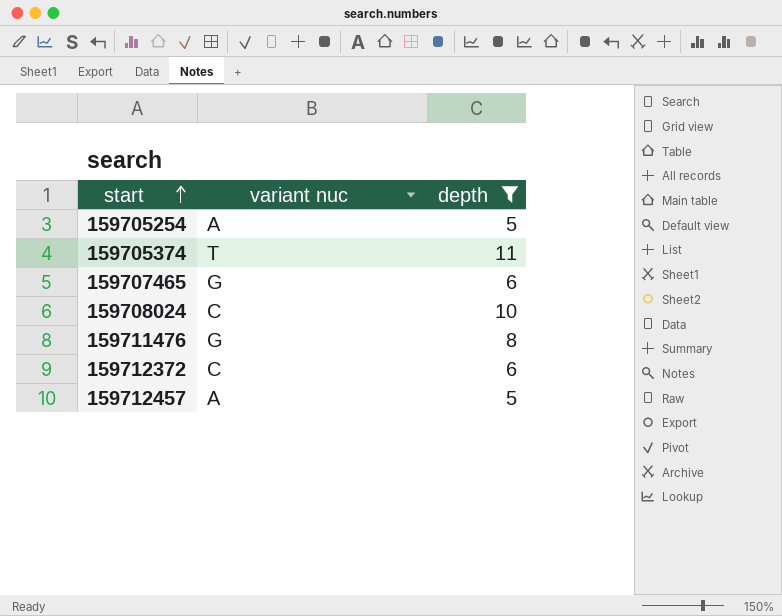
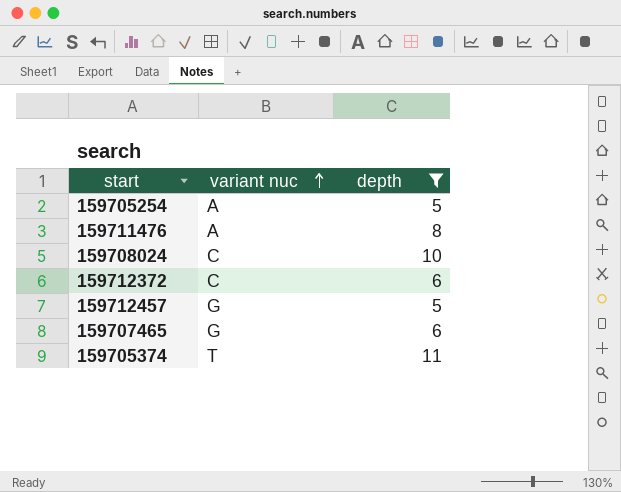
row order: start ascending -> variant nuc ascending
159711476 | variant nuc: G -> A
159712457 | variant nuc: A -> G

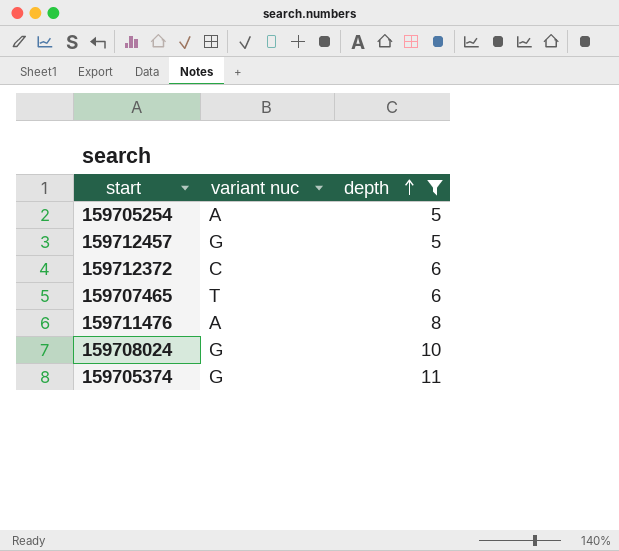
row order: variant nuc ascending -> depth ascending
159707465 | variant nuc: G -> T
159708024 | variant nuc: C -> G
159705374 | variant nuc: T -> G

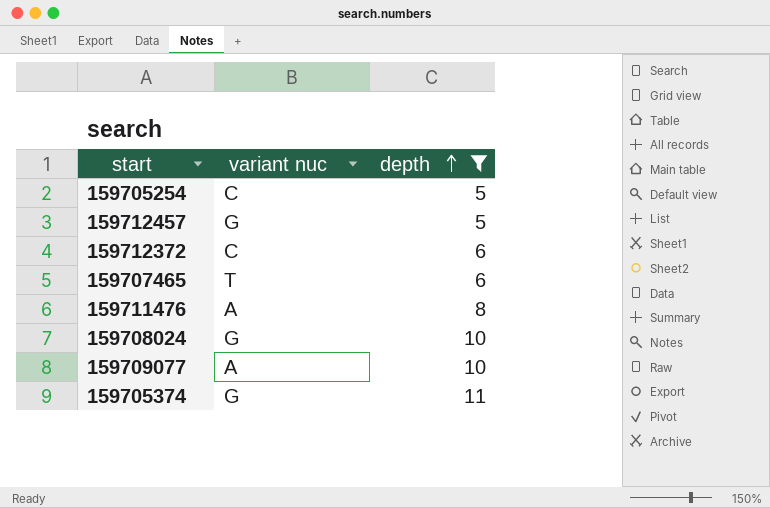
159705254 | variant nuc: A -> C
row 159709077: none -> A | 10

